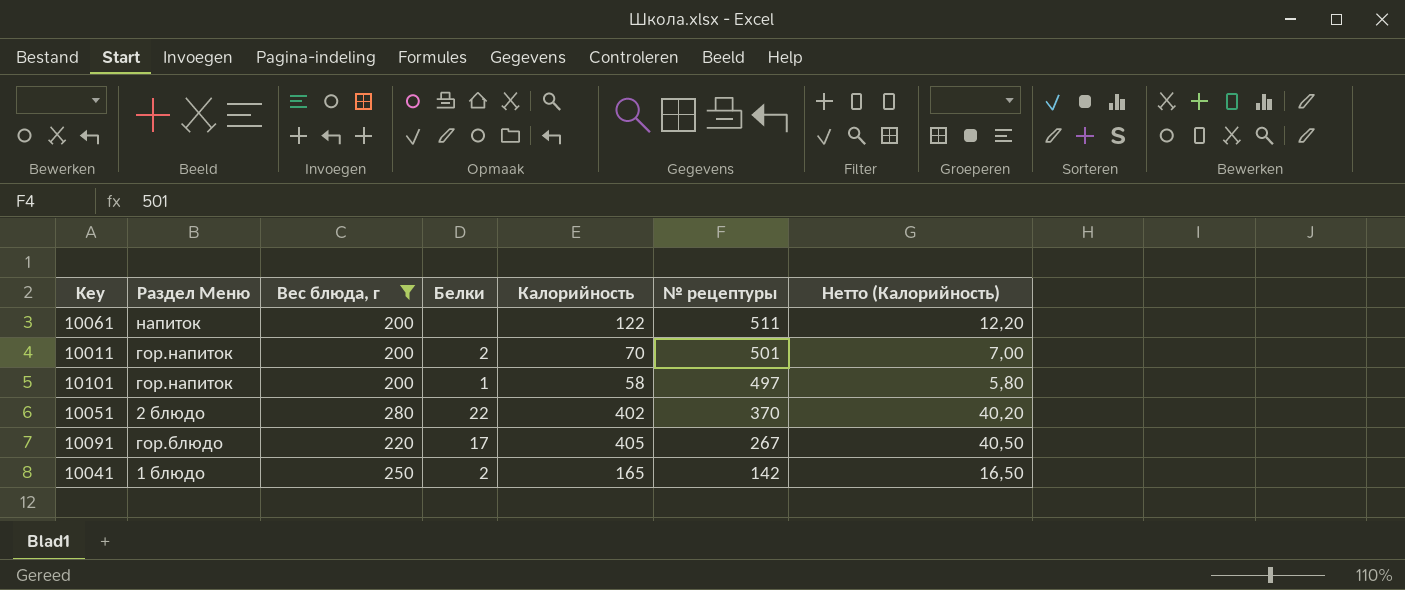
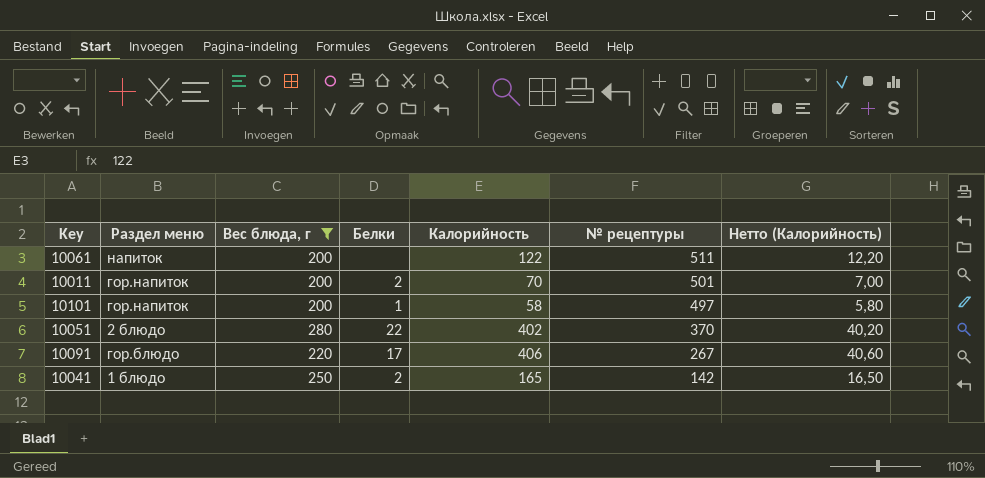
column name: Раздел Меню -> Раздел меню
10091 | Калорийность: 405 -> 406
10091 | Нетто (Калорийность): 40,50 -> 40,60

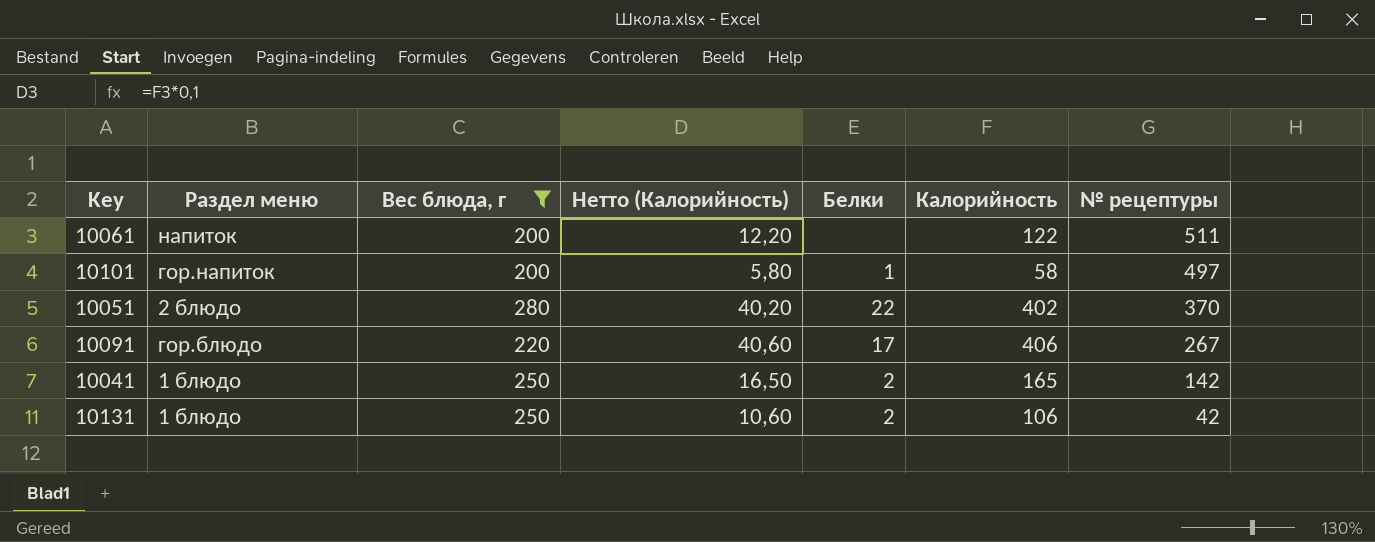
column Нетто (Калорийность) | position: 7 -> 4
row 10011: гор.напиток | 200 | 2 | 70 | 501 | 7,00 -> none
row 10131: none -> 1 блюдо | 250 | 10,60 | 2 | 106 | 42

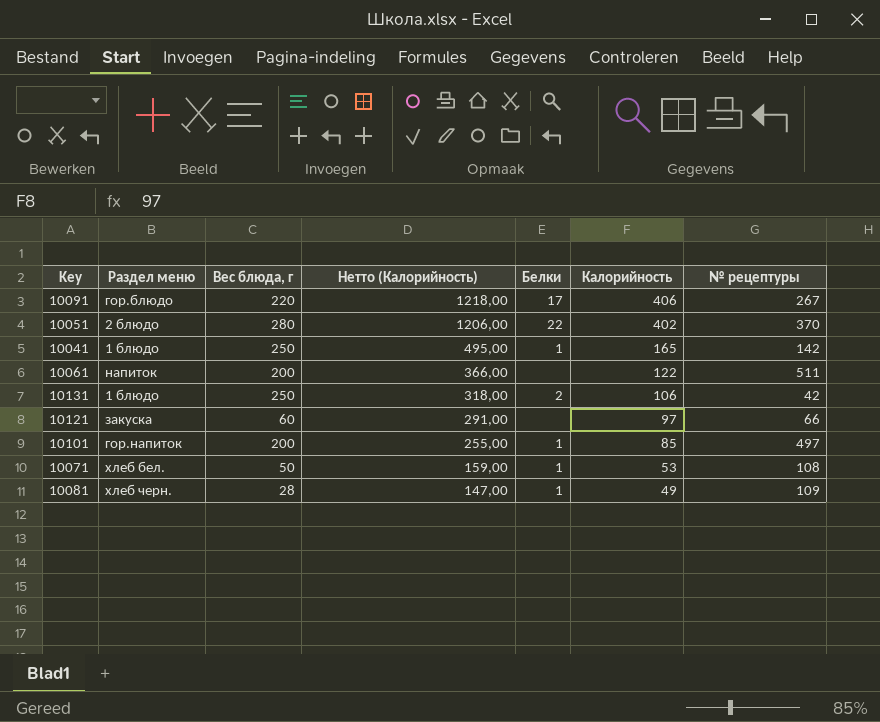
filter: Вес блюда, г >= 200 -> none
row order: № рецептуры descending -> Нетто (Калорийность) descending
column Нетто (Калорийность) | formula: [Калорийность] * 0,1 -> [Калорийность] * 3
10041 | Белки: 2 -> 1
10101 | Калорийность: 58 -> 85

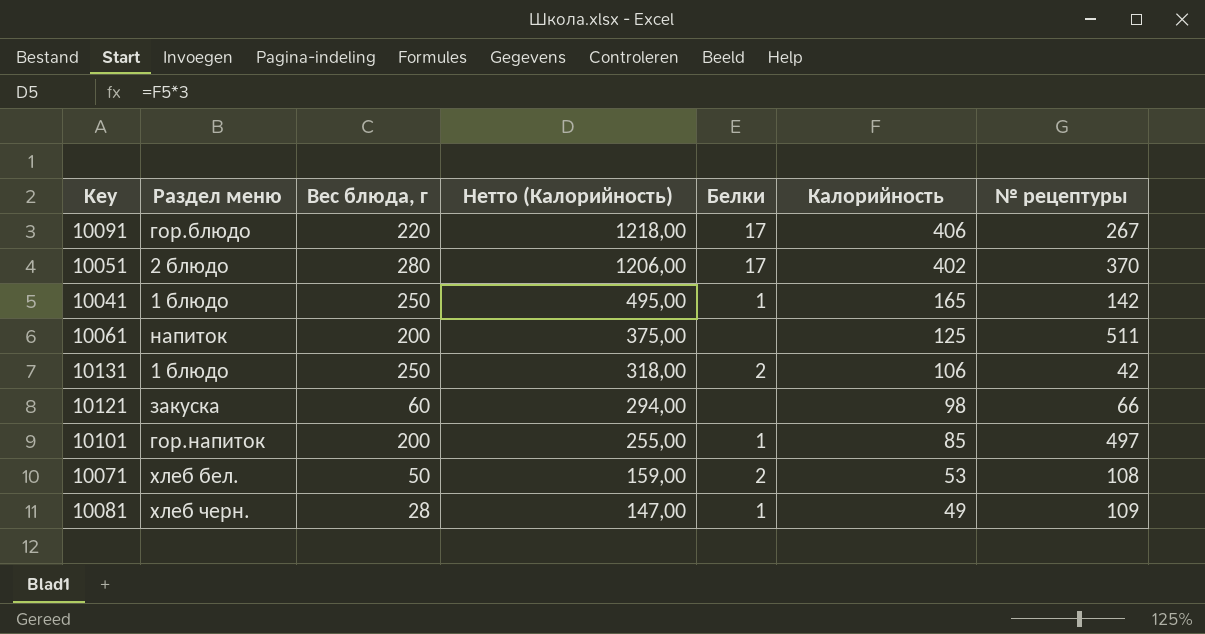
10051 | Белки: 22 -> 17
10061 | Нетто (Калорийность): 366,00 -> 375,00
10061 | Калорийность: 122 -> 125
10121 | Нетто (Калорийность): 291,00 -> 294,00
10121 | Калорийность: 97 -> 98
10071 | Белки: 1 -> 2

